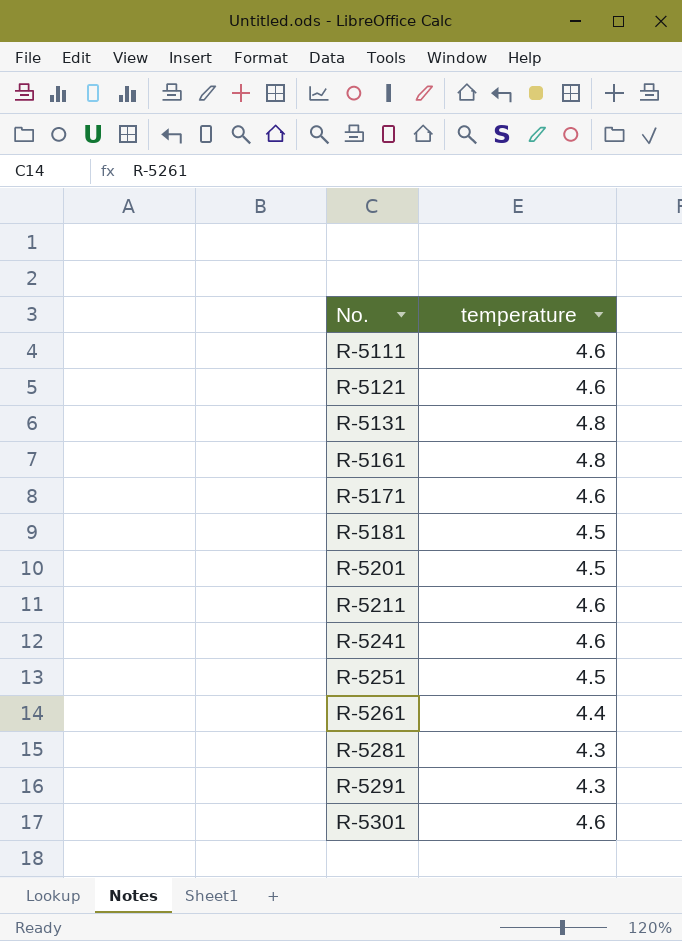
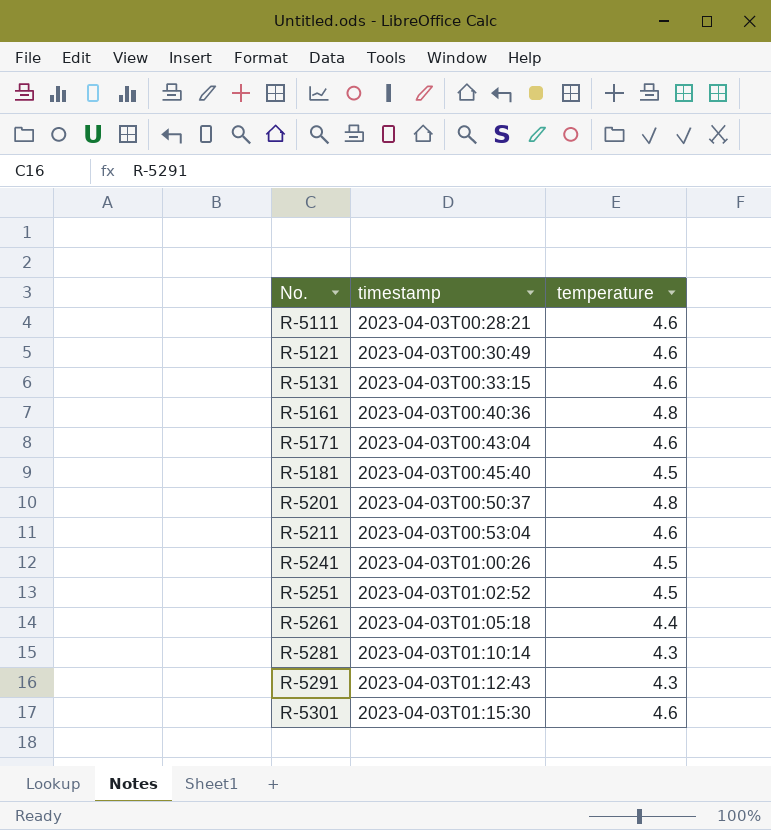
column timestamp | position: none -> 2
R-5131 | temperature: 4.8 -> 4.6
R-5201 | temperature: 4.5 -> 4.8
R-5241 | temperature: 4.6 -> 4.5

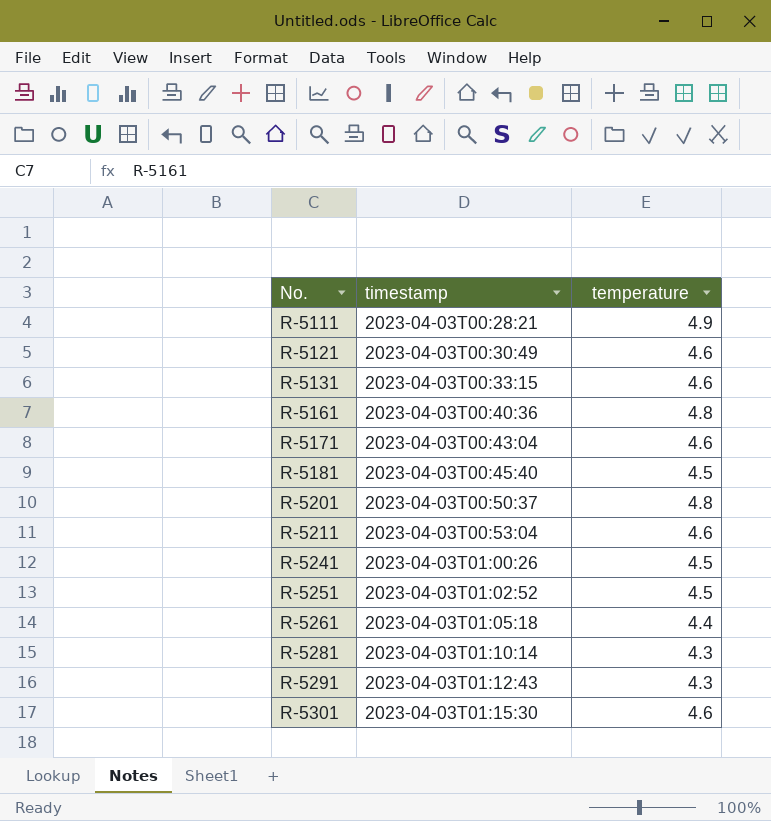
R-5111 | temperature: 4.6 -> 4.9

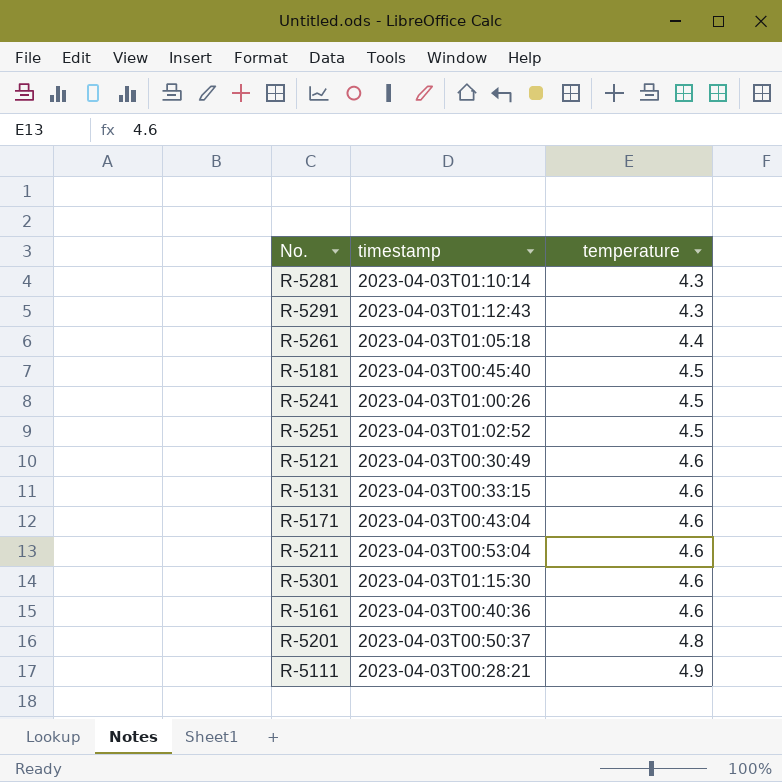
row order: No. ascending -> temperature ascending
R-5161 | temperature: 4.8 -> 4.6

